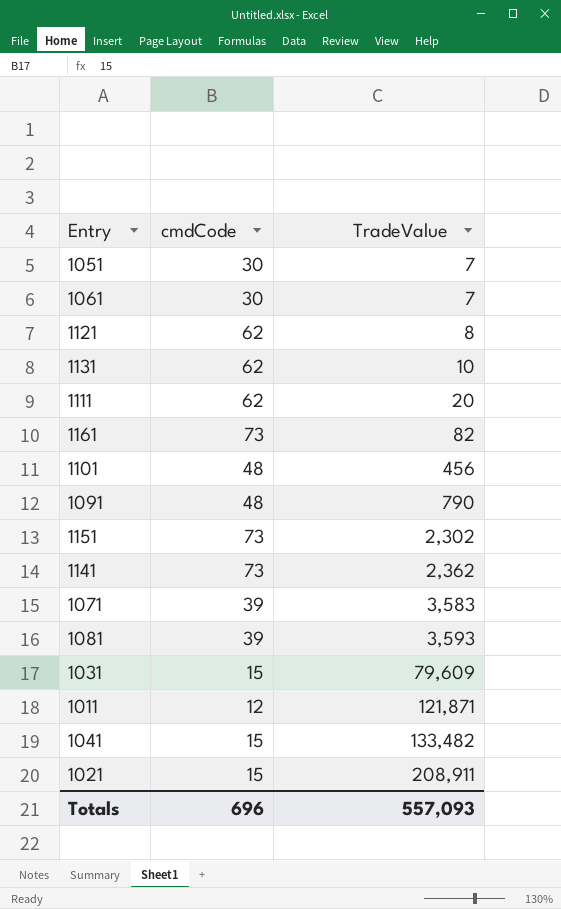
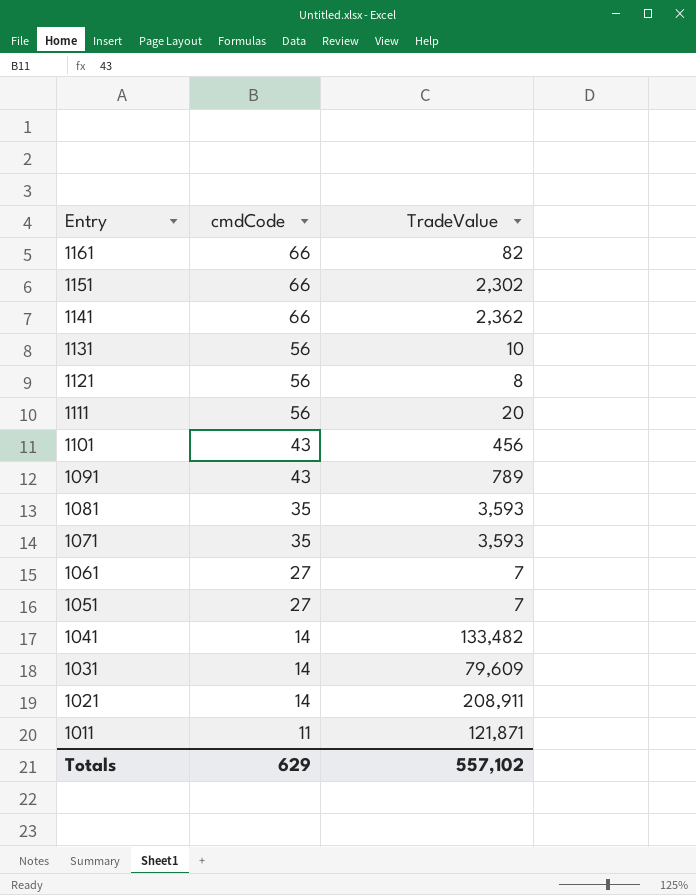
row order: TradeValue ascending -> Entry descending
1161 | cmdCode: 73 -> 66
1151 | cmdCode: 73 -> 66
1141 | cmdCode: 73 -> 66
1131 | cmdCode: 62 -> 56
1121 | cmdCode: 62 -> 56
1111 | cmdCode: 62 -> 56
1101 | cmdCode: 48 -> 43
1091 | cmdCode: 48 -> 43
1091 | TradeValue: 790 -> 789
1081 | cmdCode: 39 -> 35
1071 | cmdCode: 39 -> 35
1071 | TradeValue: 3,583 -> 3,593
1061 | cmdCode: 30 -> 27
1051 | cmdCode: 30 -> 27
1041 | cmdCode: 15 -> 14
1031 | cmdCode: 15 -> 14
1021 | cmdCode: 15 -> 14
1011 | cmdCode: 12 -> 11
Totals | cmdCode: 696 -> 629
Totals | TradeValue: 557,093 -> 557,102

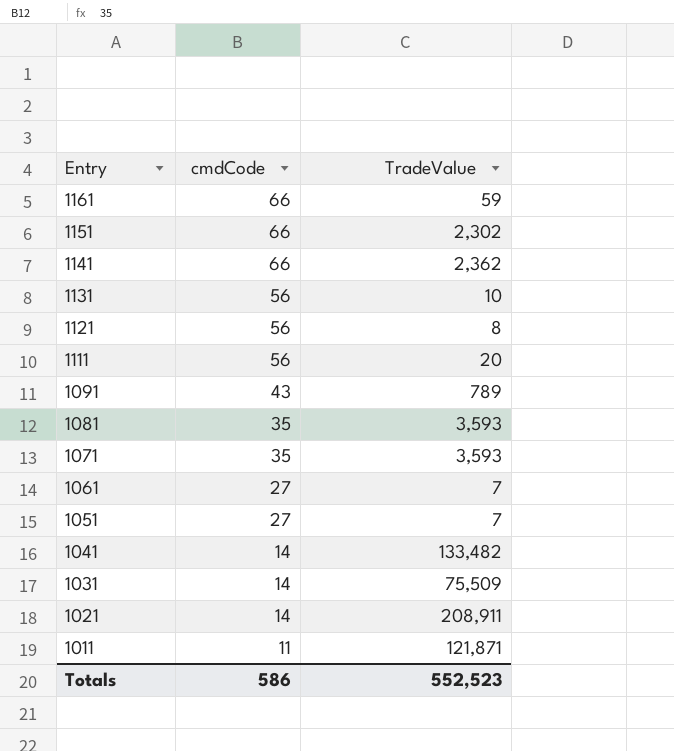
row 1101: 43 | 456 -> none
1161 | TradeValue: 82 -> 59
1031 | TradeValue: 79,609 -> 75,509
Totals | cmdCode: 629 -> 586
Totals | TradeValue: 557,102 -> 552,523

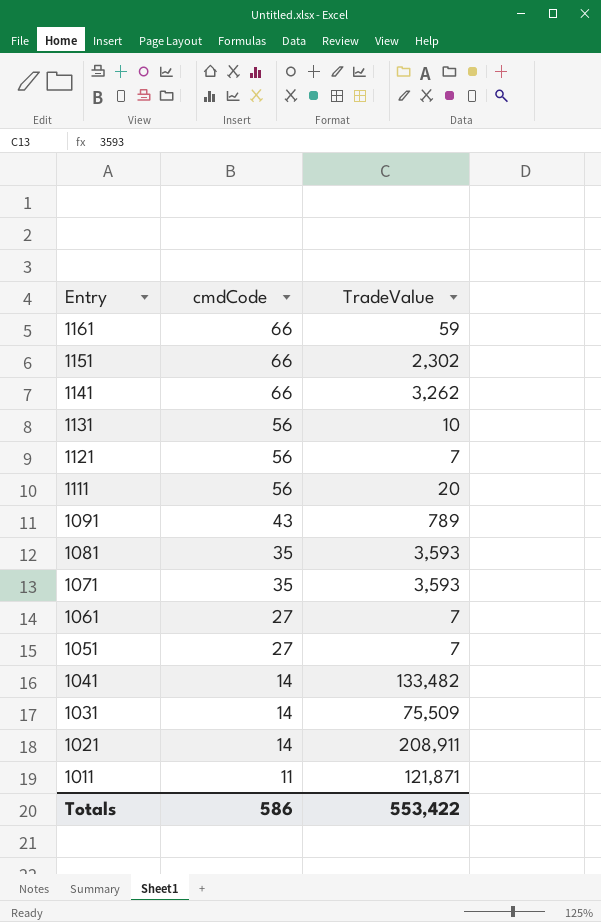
1141 | TradeValue: 2,362 -> 3,262
1121 | TradeValue: 8 -> 7
Totals | TradeValue: 552,523 -> 553,422

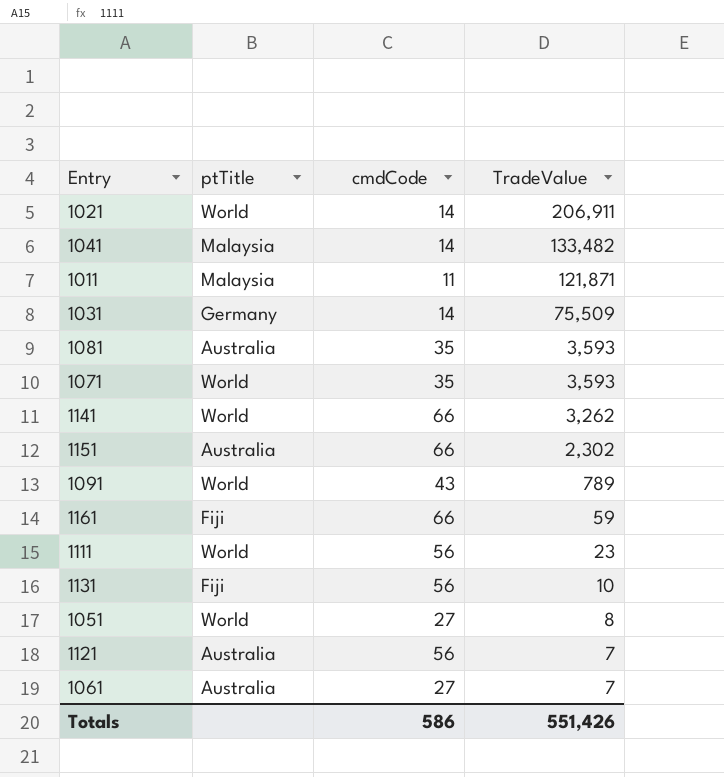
row order: Entry descending -> TradeValue descending
column ptTitle | position: none -> 2
1021 | TradeValue: 208,911 -> 206,911
1111 | TradeValue: 20 -> 23
1051 | TradeValue: 7 -> 8
Totals | TradeValue: 553,422 -> 551,426

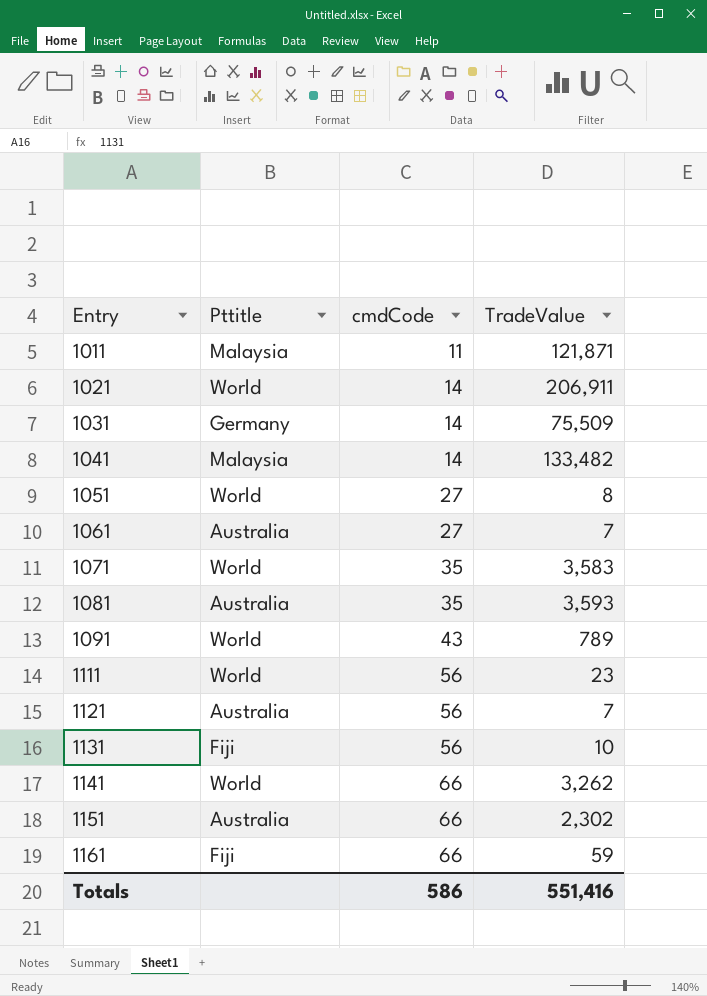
row order: TradeValue descending -> Entry ascending
column name: ptTitle -> Pttitle
1071 | TradeValue: 3,593 -> 3,583
Totals | TradeValue: 551,426 -> 551,416

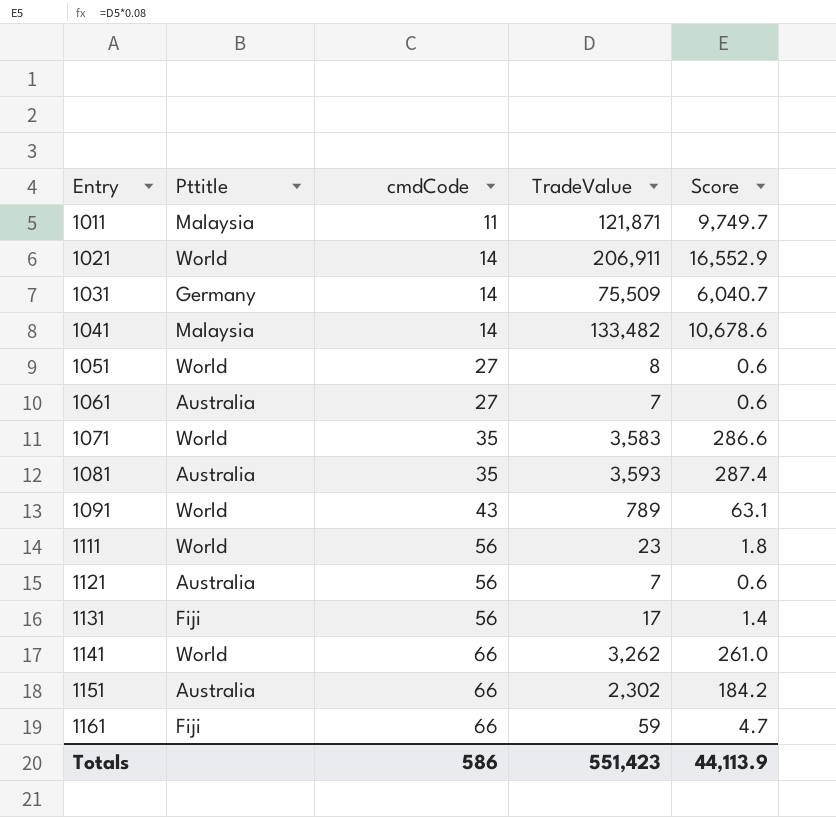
column Score | formula: none -> [TradeValue] * 0.08
1131 | TradeValue: 10 -> 17
Totals | TradeValue: 551,416 -> 551,423

